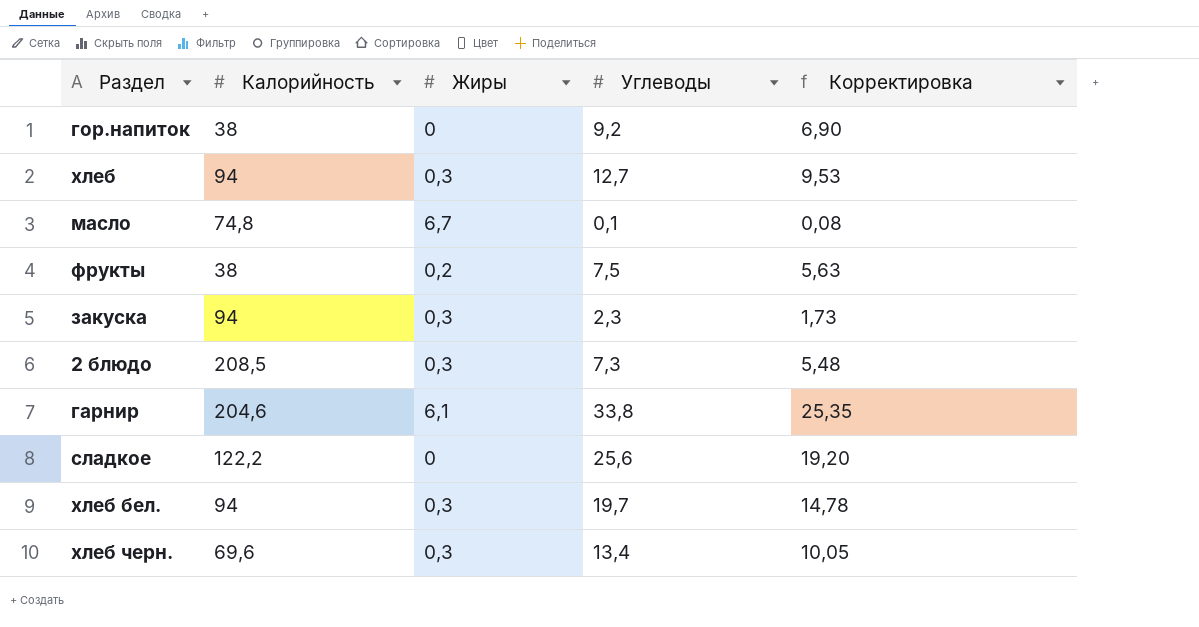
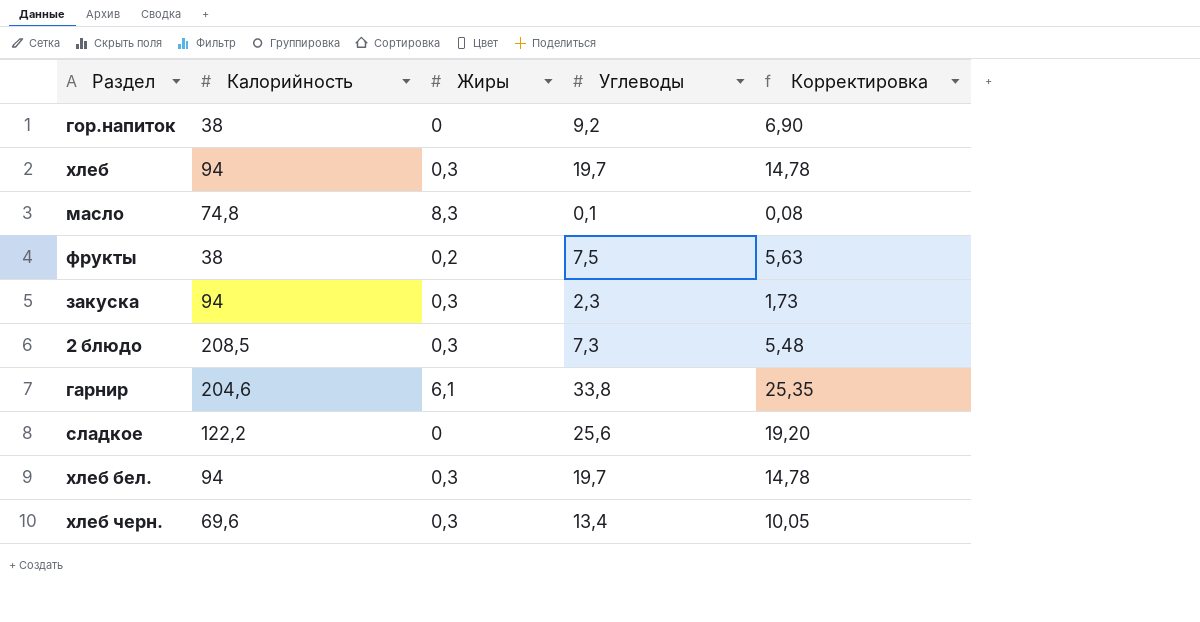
хлеб | Углеводы: 12,7 -> 19,7
хлеб | Корректировка: 9,53 -> 14,78
масло | Жиры: 6,7 -> 8,3

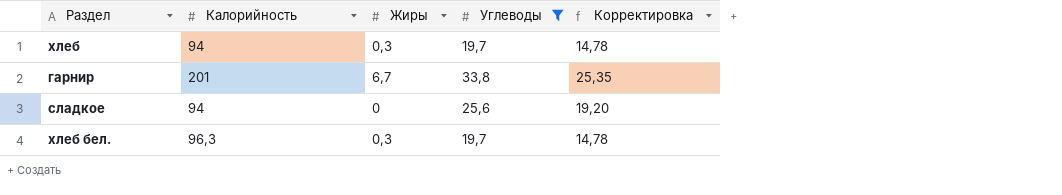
filter: none -> Углеводы >= 19,7
гарнир | Калорийность: 204,6 -> 201
гарнир | Жиры: 6,1 -> 6,7
сладкое | Калорийность: 122,2 -> 94
хлеб бел. | Калорийность: 94 -> 96,3

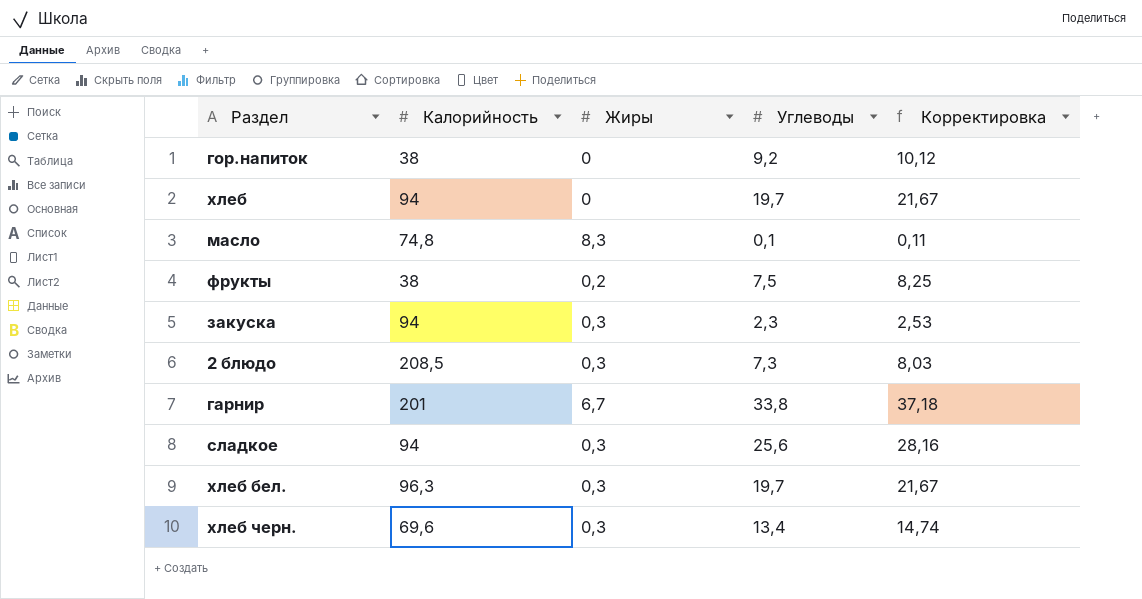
filter: Углеводы >= 19,7 -> none
column Корректировка | formula: [Углеводы] * 0,75 -> [Углеводы] * 1,1
хлеб | Жиры: 0,3 -> 0
сладкое | Жиры: 0 -> 0,3

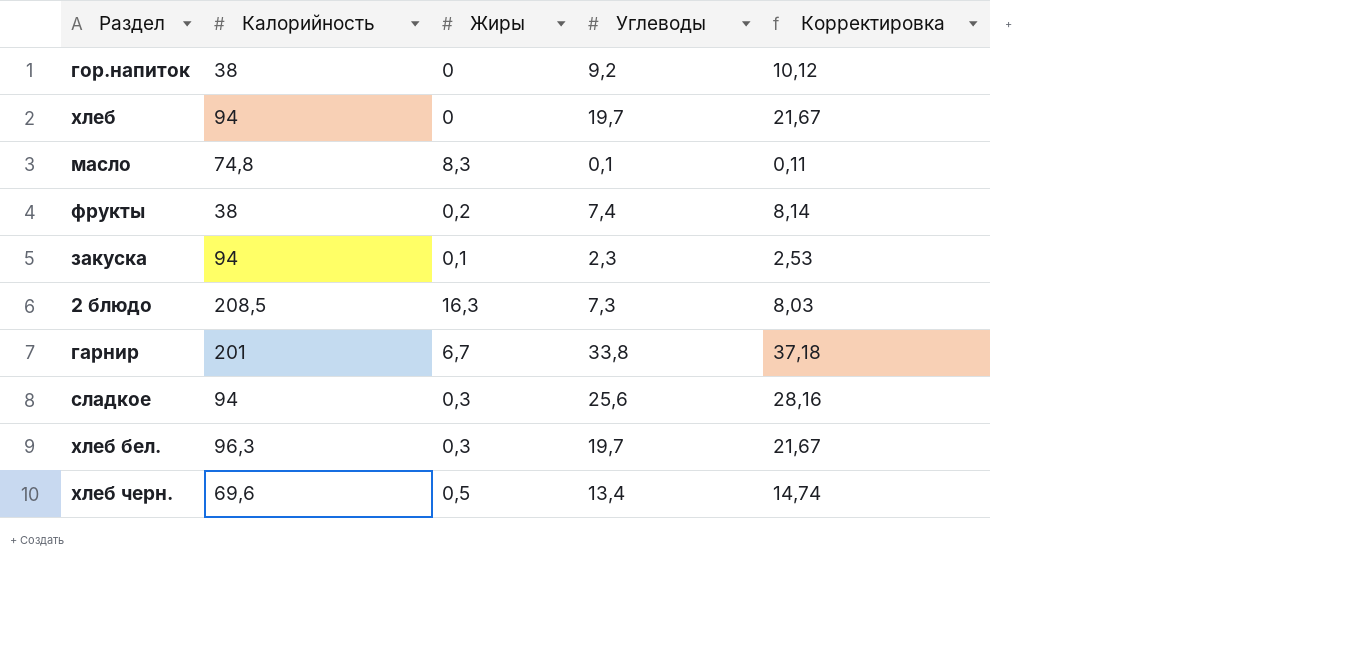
фрукты | Углеводы: 7,5 -> 7,4
фрукты | Корректировка: 8,25 -> 8,14
закуска | Жиры: 0,3 -> 0,1
2 блюдо | Жиры: 0,3 -> 16,3
хлеб черн. | Жиры: 0,3 -> 0,5

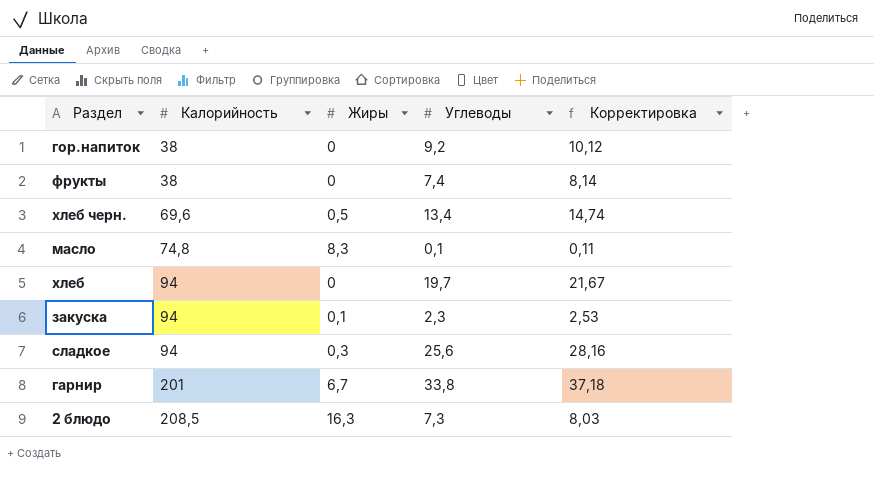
row order: none -> Калорийность ascending
row хлеб бел.: 96,3 | 0,3 | 19,7 | 21,67 -> none
фрукты | Жиры: 0,2 -> 0

